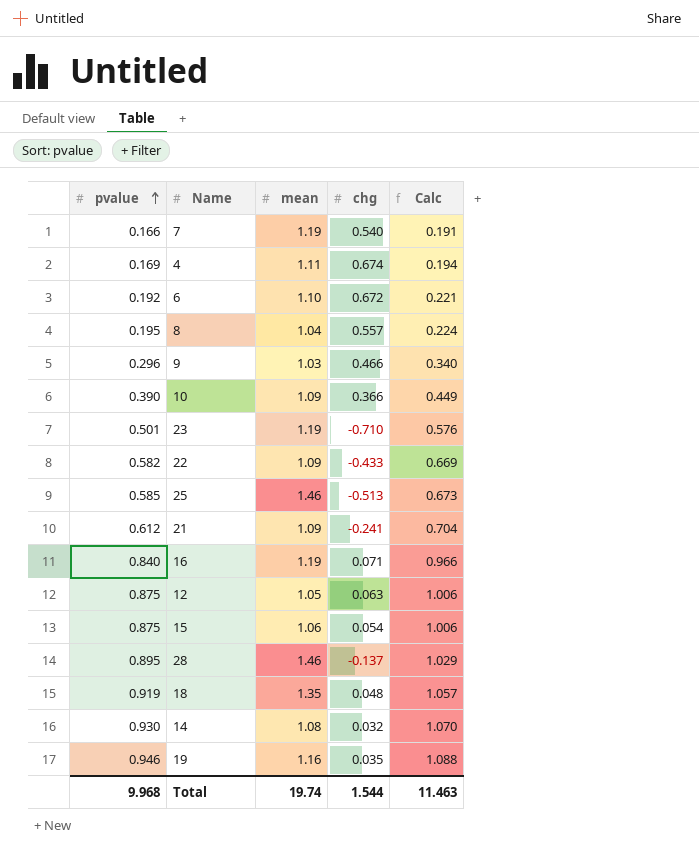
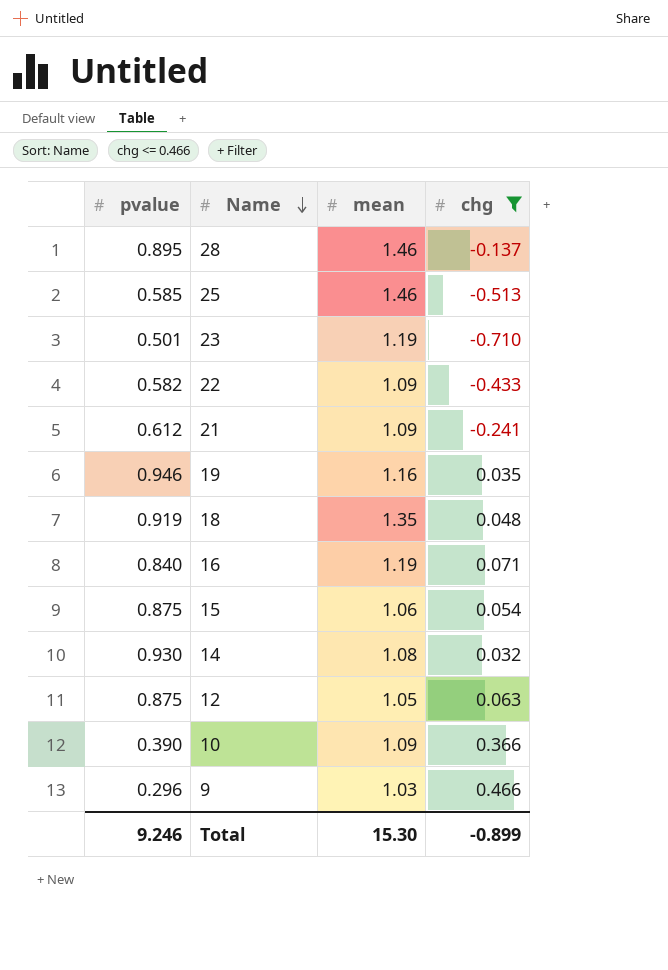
filter: none -> chg <= 0.466
row order: pvalue ascending -> Name descending
column Calc | formula: [pvalue] * 1.15 -> none
Total | pvalue: 9.968 -> 9.246
Total | mean: 19.74 -> 15.30
Total | chg: 1.544 -> -0.899

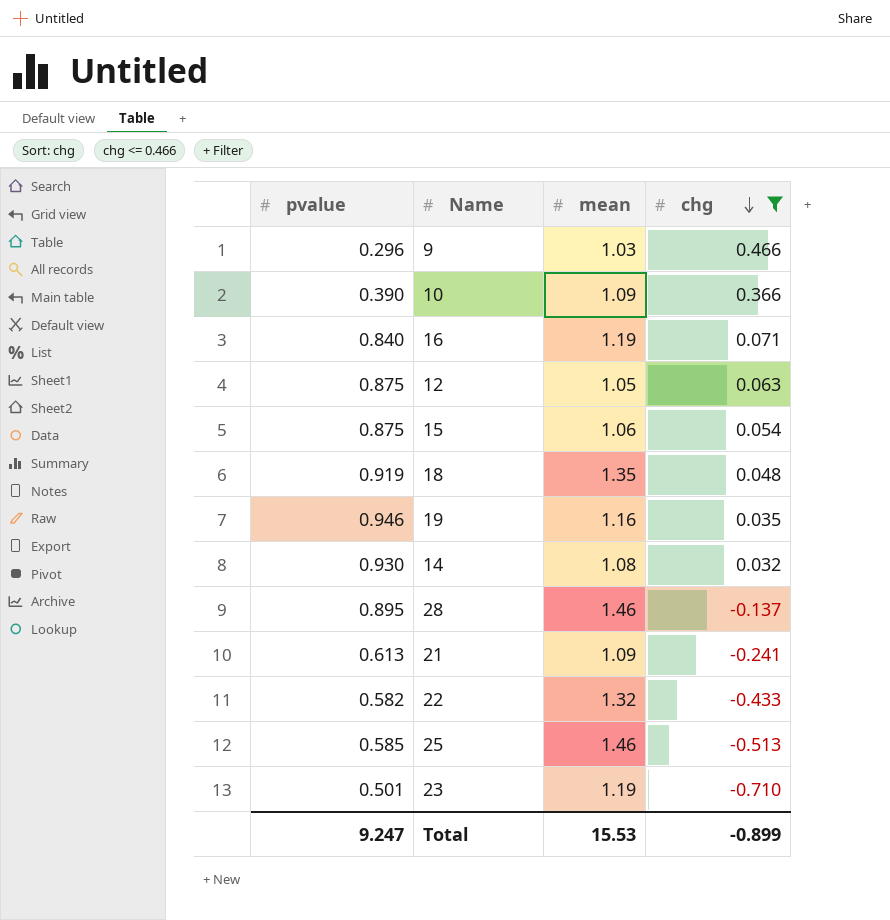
row order: Name descending -> chg descending
21 | pvalue: 0.612 -> 0.613
22 | mean: 1.09 -> 1.32
Total | pvalue: 9.246 -> 9.247
Total | mean: 15.30 -> 15.53

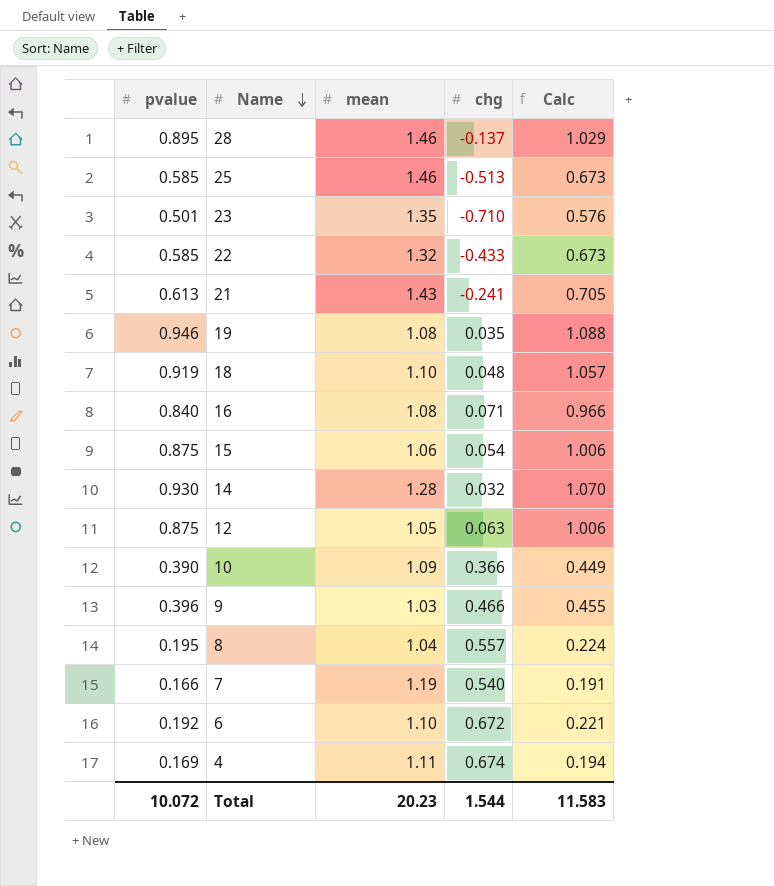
filter: chg <= 0.466 -> none
row order: chg descending -> Name descending
column Calc | formula: none -> [pvalue] * 1.15
23 | mean: 1.19 -> 1.35
22 | pvalue: 0.582 -> 0.585
21 | mean: 1.09 -> 1.43
19 | mean: 1.16 -> 1.08
18 | mean: 1.35 -> 1.10
16 | mean: 1.19 -> 1.08
14 | mean: 1.08 -> 1.28
9 | pvalue: 0.296 -> 0.396
Total | pvalue: 9.247 -> 10.072
Total | mean: 15.53 -> 20.23
Total | chg: -0.899 -> 1.544

